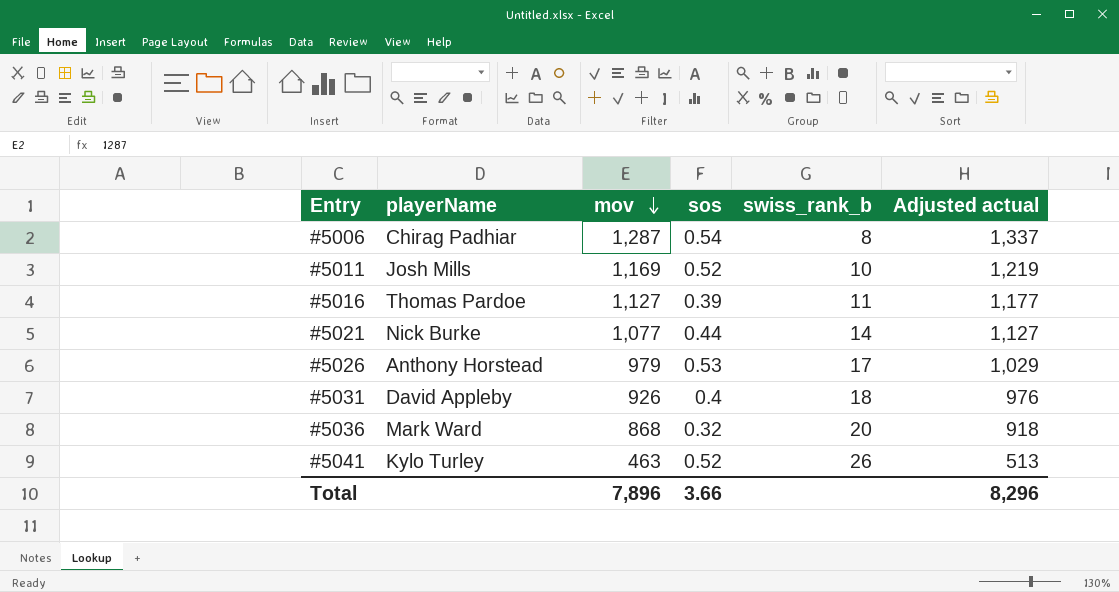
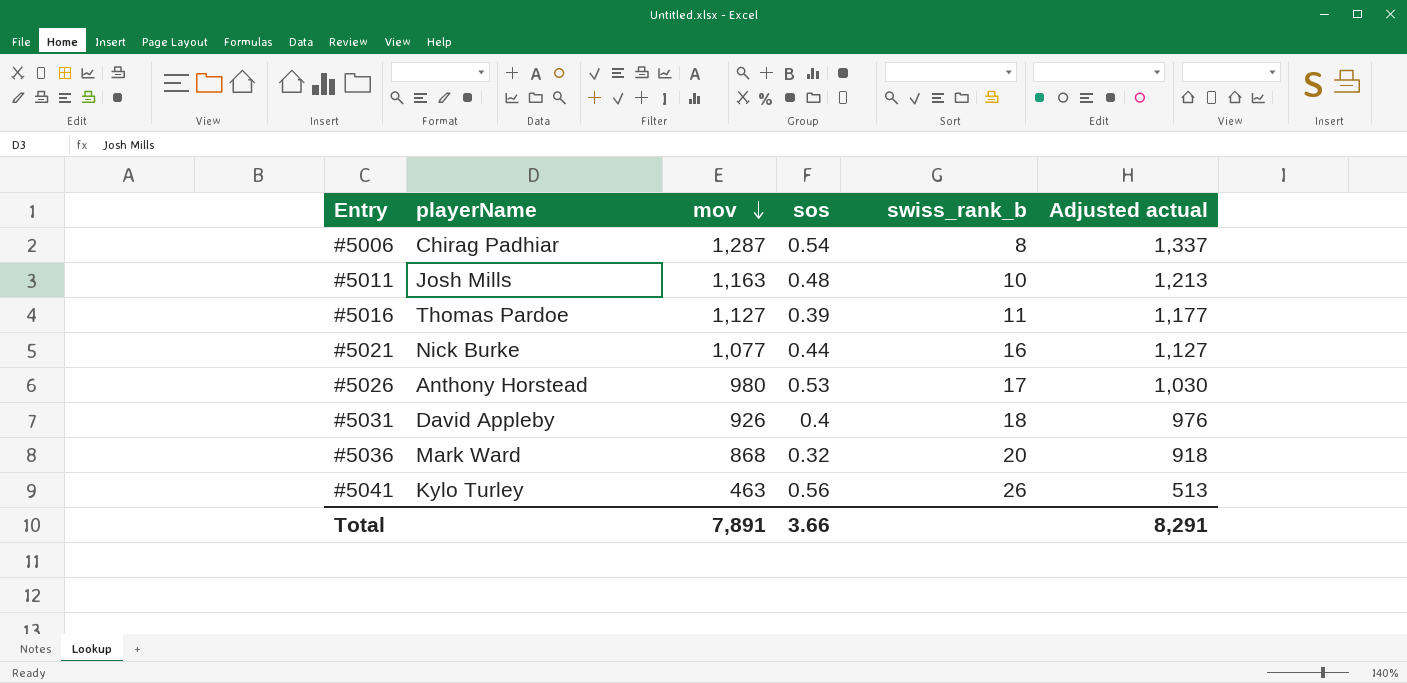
#5011 | mov: 1,169 -> 1,163
#5011 | sos: 0.52 -> 0.48
#5011 | Adjusted actual: 1,219 -> 1,213
#5021 | swiss_rank_b: 14 -> 16
#5026 | mov: 979 -> 980
#5026 | Adjusted actual: 1,029 -> 1,030
#5041 | sos: 0.52 -> 0.56
Total | mov: 7,896 -> 7,891
Total | Adjusted actual: 8,296 -> 8,291

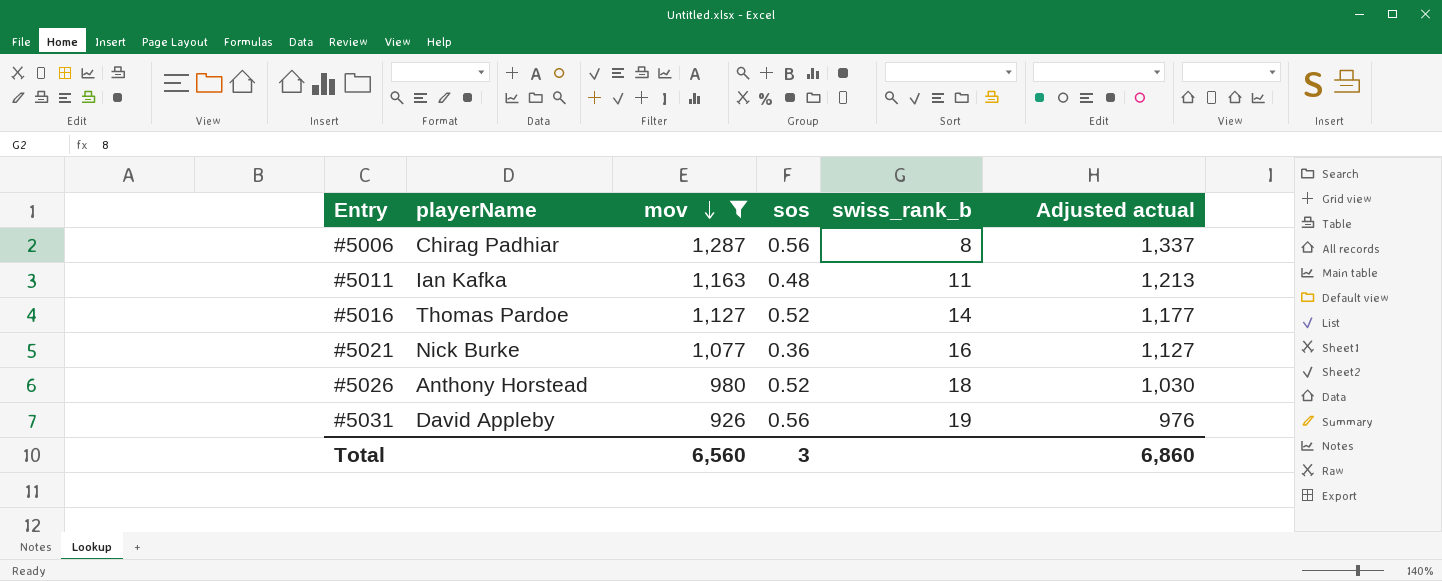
filter: none -> mov >= 926
#5006 | sos: 0.54 -> 0.56
#5011 | playerName: Josh Mills -> Ian Kafka
#5011 | swiss_rank_b: 10 -> 11
#5016 | sos: 0.39 -> 0.52
#5016 | swiss_rank_b: 11 -> 14
#5021 | sos: 0.44 -> 0.36
#5026 | sos: 0.53 -> 0.52
#5026 | swiss_rank_b: 17 -> 18
#5031 | sos: 0.4 -> 0.56
#5031 | swiss_rank_b: 18 -> 19
Total | mov: 7,891 -> 6,560
Total | sos: 3.66 -> 3
Total | Adjusted actual: 8,291 -> 6,860

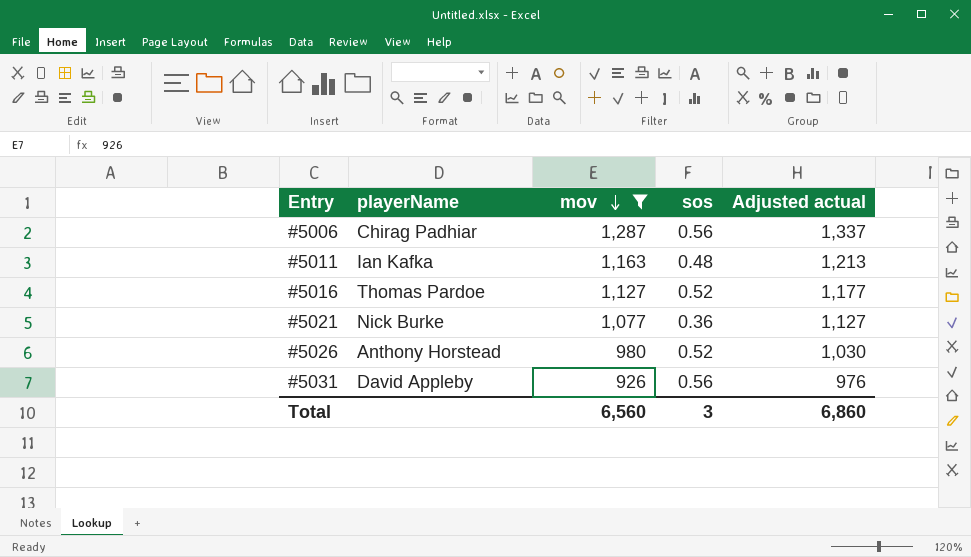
column swiss_rank_b | position: 5 -> none

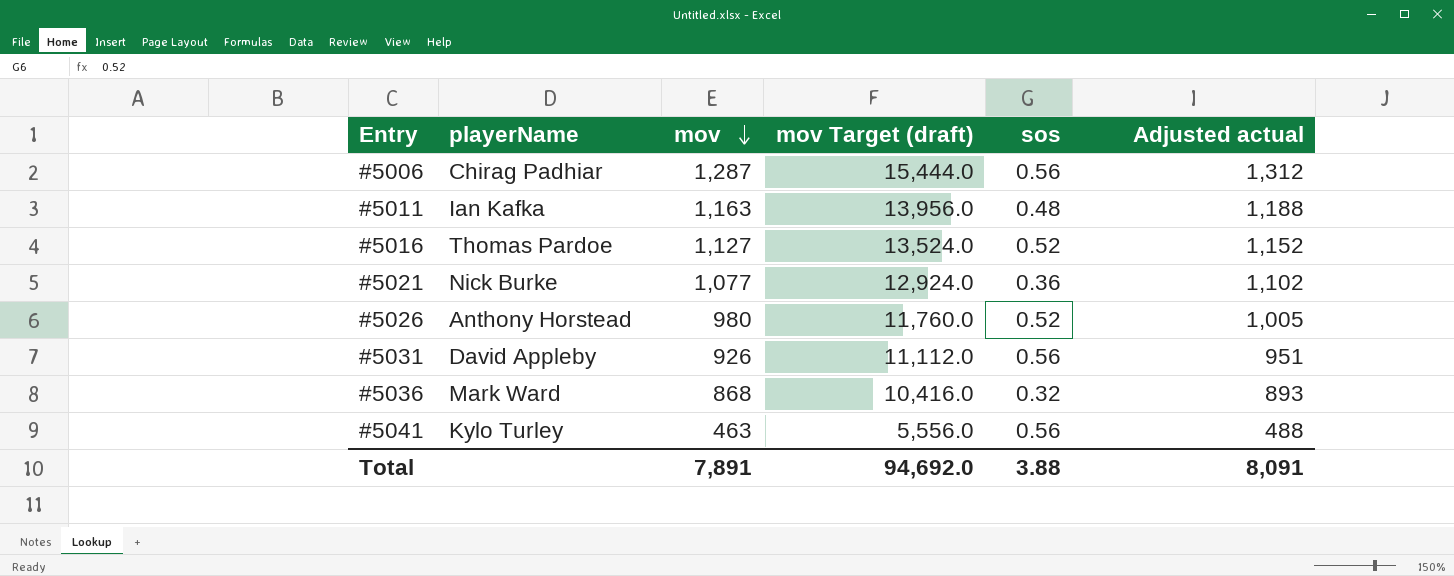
filter: mov >= 926 -> none
column mov Target (draft) | formula: none -> [mov] * 12
column Adjusted actual | formula: [mov] + 50 -> [mov] + 25
Total | mov: 6,560 -> 7,891
Total | sos: 3 -> 3.88
Total | Adjusted actual: 6,860 -> 8,091

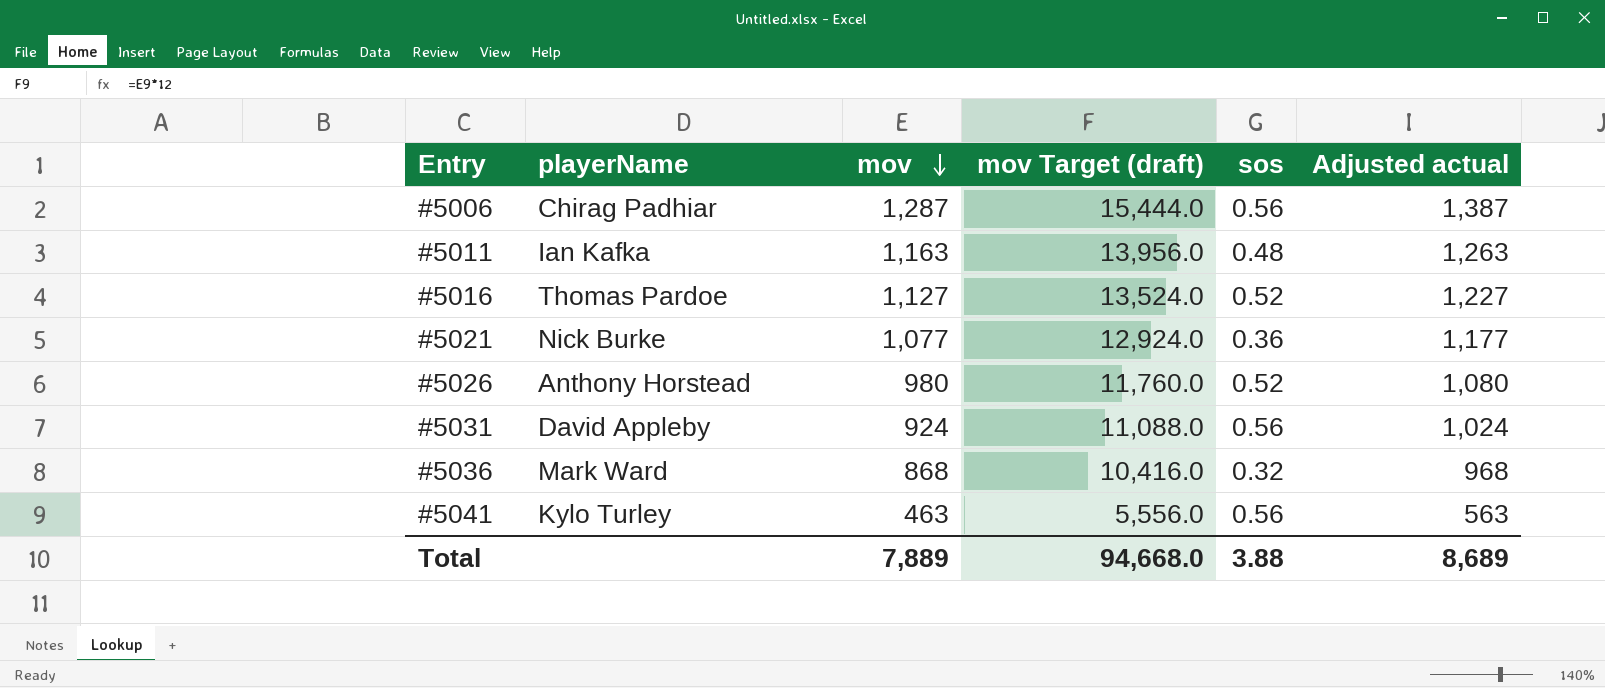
column Adjusted actual | formula: [mov] + 25 -> [mov] + 100
#5031 | mov: 926 -> 924
#5031 | mov Target (draft): 11,112.0 -> 11,088.0
Total | mov: 7,891 -> 7,889
Total | mov Target (draft): 94,692.0 -> 94,668.0
Total | Adjusted actual: 8,091 -> 8,689

